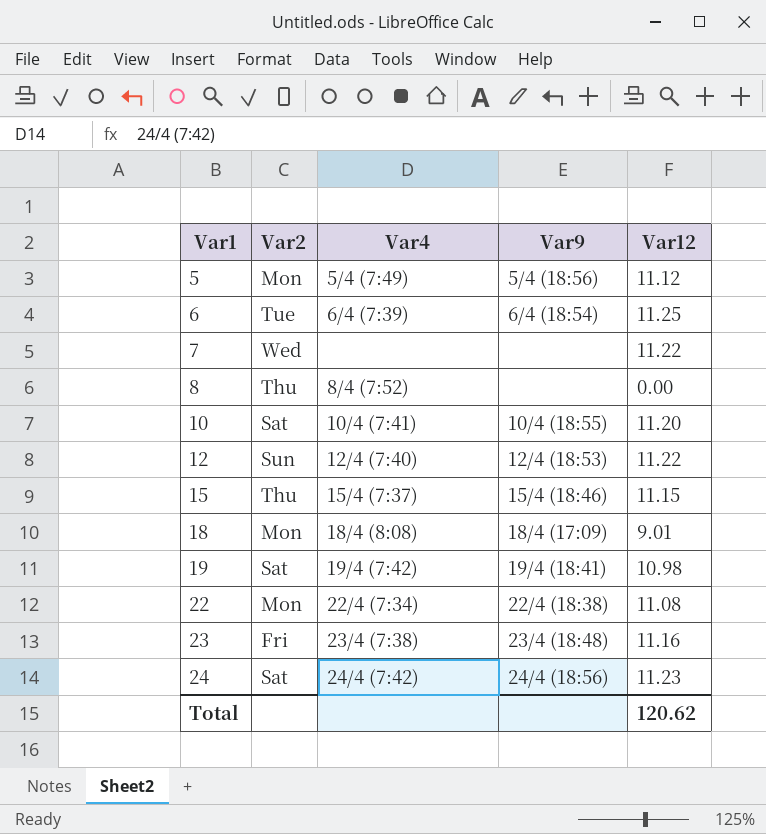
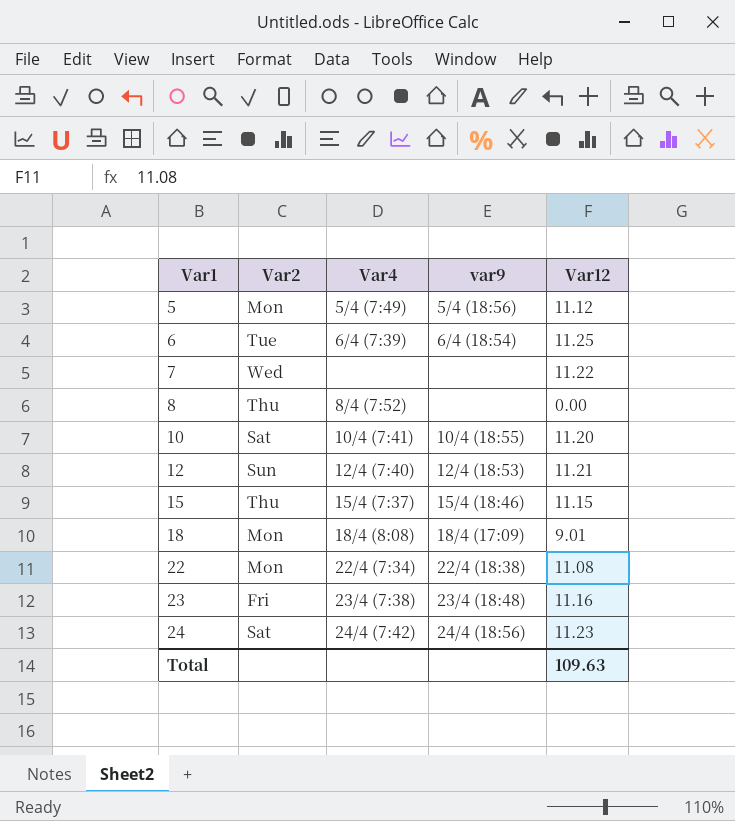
column name: Var9 -> var9
row 19: Sat | 19/4 (7:42) | 19/4 (18:41) | 10.98 -> none
12 | Var12: 11.22 -> 11.21
Total | Var12: 120.62 -> 109.63

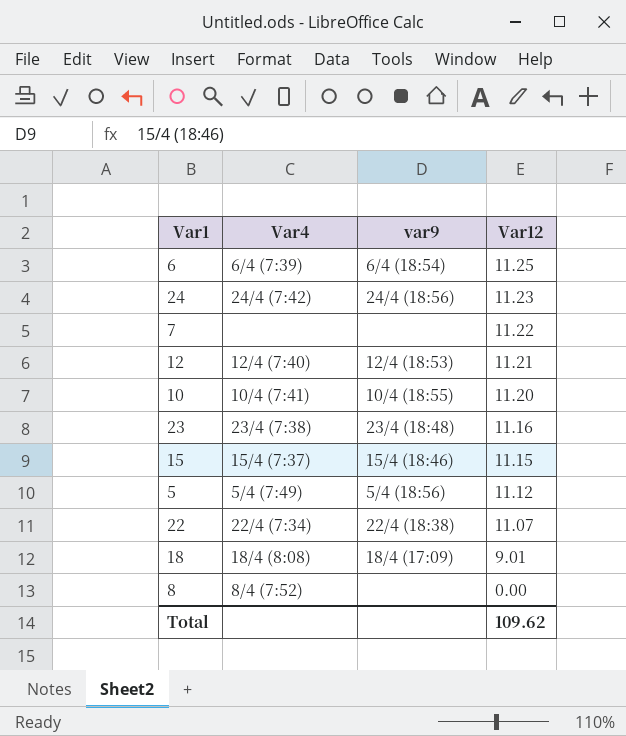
row order: Var1 ascending -> Var12 descending
column Var2 | position: 2 -> none
22 | Var12: 11.08 -> 11.07
Total | Var12: 109.63 -> 109.62

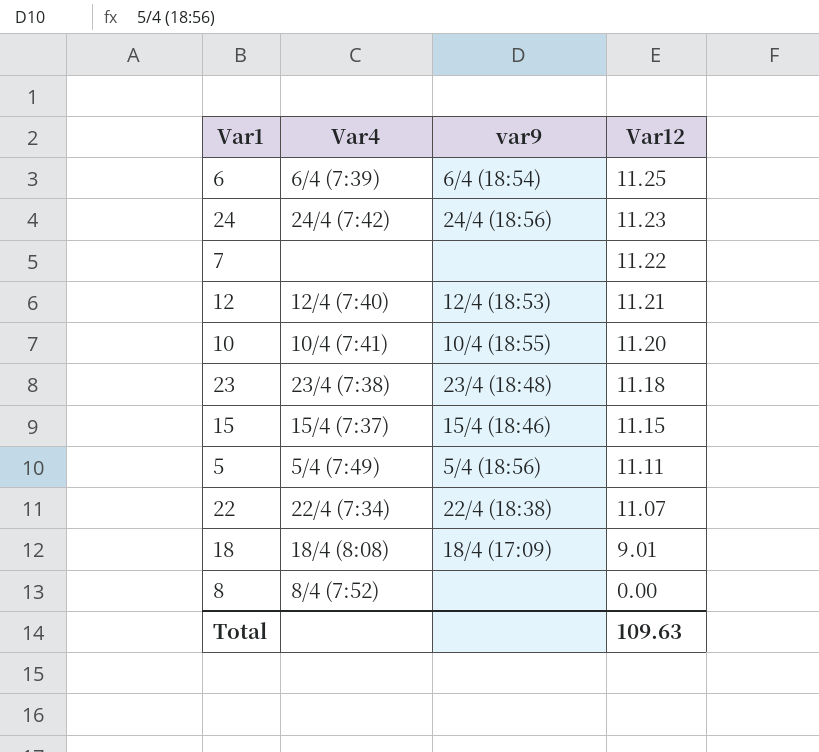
23 | Var12: 11.16 -> 11.18
5 | Var12: 11.12 -> 11.11
Total | Var12: 109.62 -> 109.63

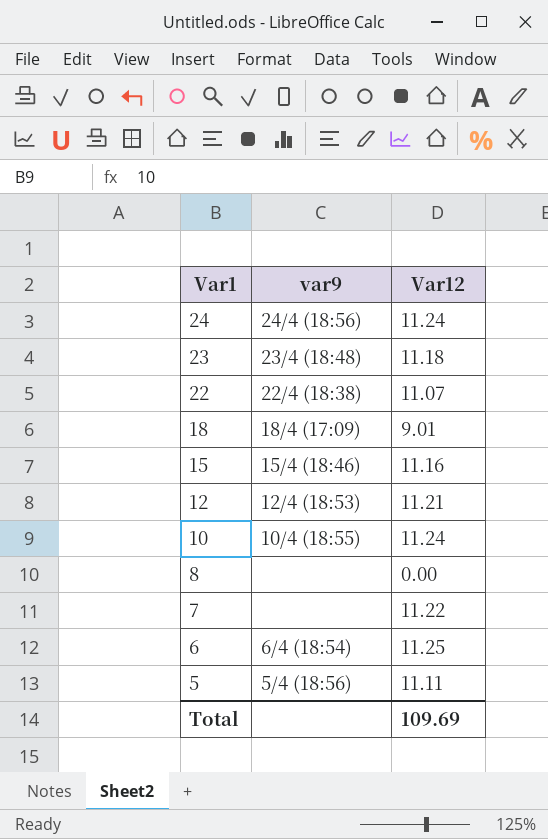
row order: Var12 descending -> Var1 descending
column Var4 | position: 2 -> none
24 | Var12: 11.23 -> 11.24
15 | Var12: 11.15 -> 11.16
10 | Var12: 11.20 -> 11.24
Total | Var12: 109.63 -> 109.69

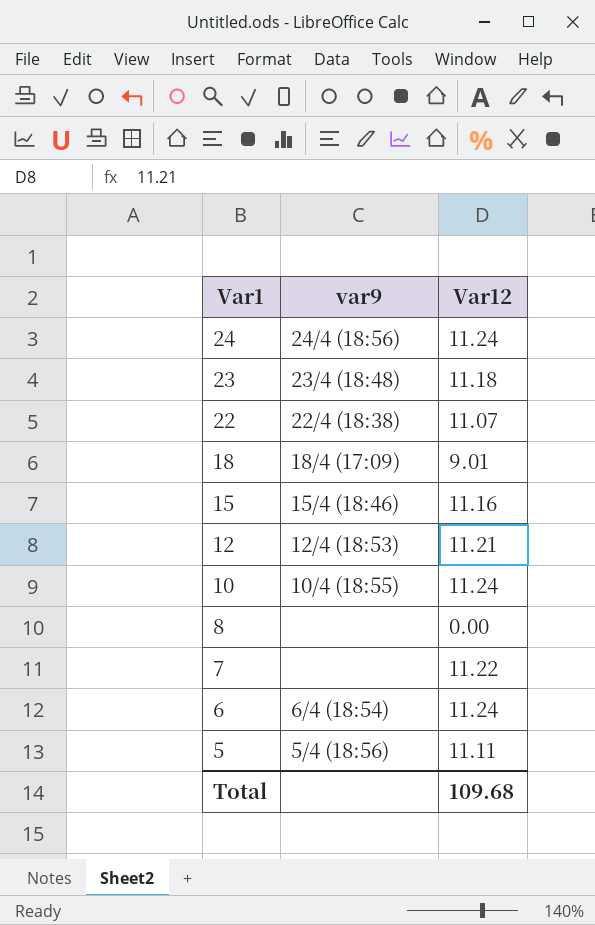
6 | Var12: 11.25 -> 11.24
Total | Var12: 109.69 -> 109.68

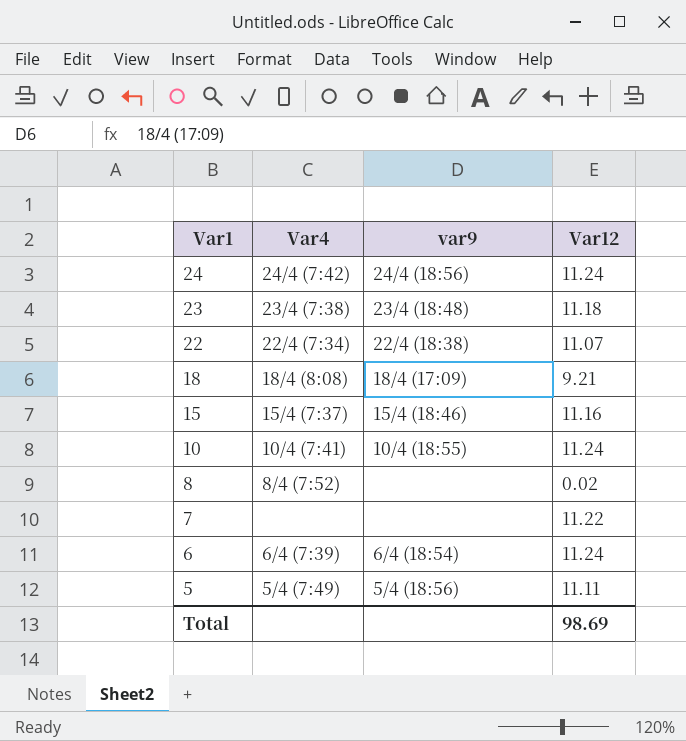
column Var4 | position: none -> 2
row 12: 12/4 (18:53) | 11.21 -> none
18 | Var12: 9.01 -> 9.21
8 | Var12: 0.00 -> 0.02
Total | Var12: 109.68 -> 98.69

